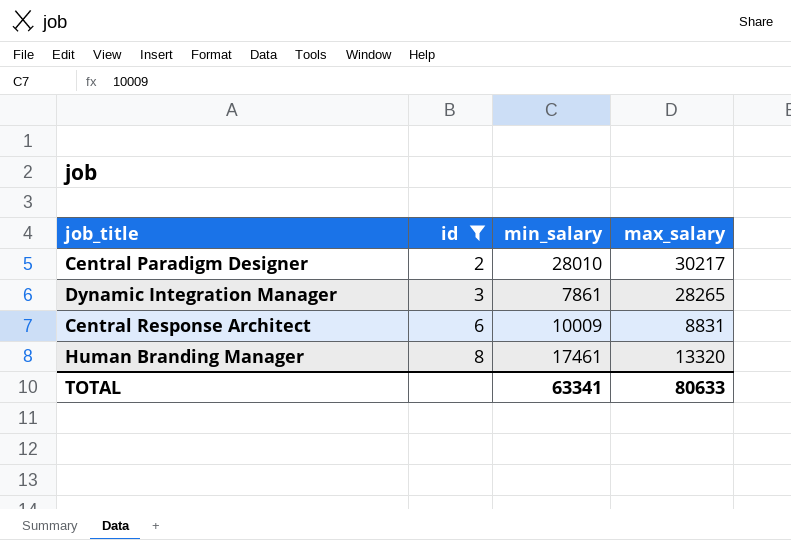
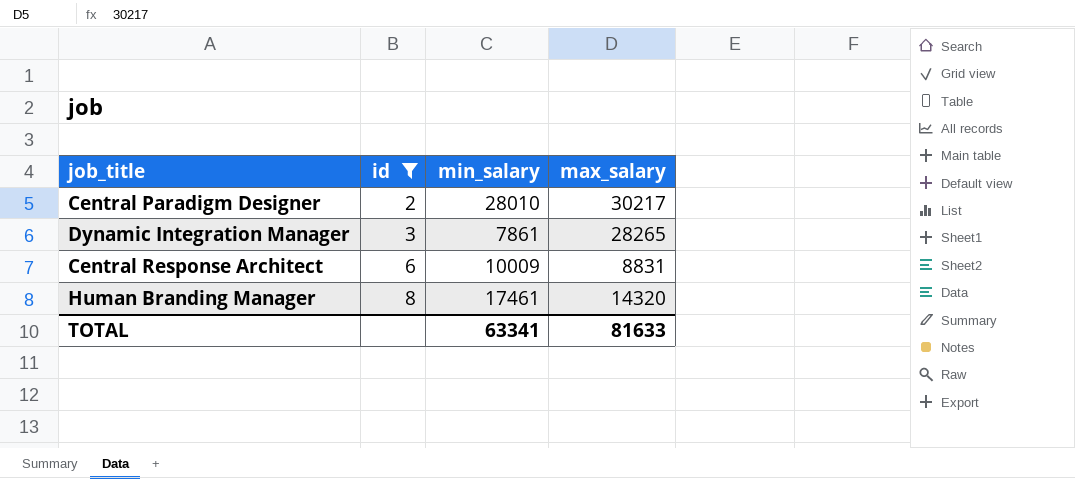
Human Branding Manager | max_salary: 13320 -> 14320
TOTAL | max_salary: 80633 -> 81633

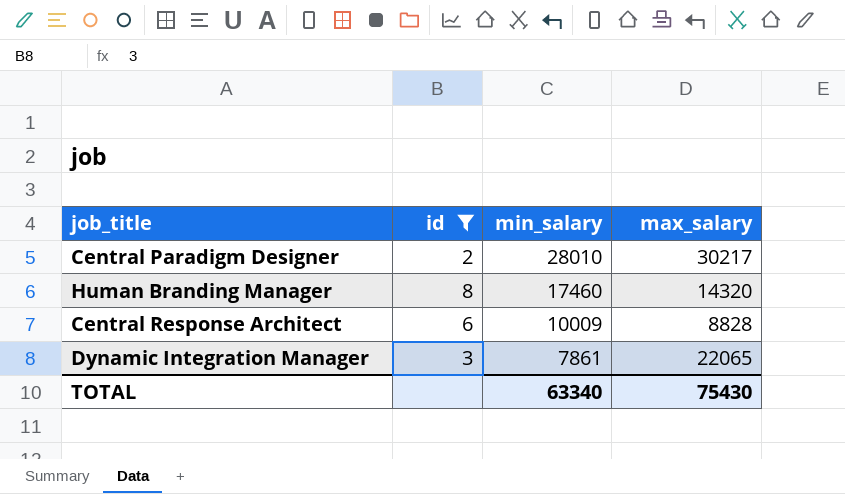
row order: id ascending -> min_salary descending
Human Branding Manager | min_salary: 17461 -> 17460
Central Response Architect | max_salary: 8831 -> 8828
Dynamic Integration Manager | max_salary: 28265 -> 22065
TOTAL | min_salary: 63341 -> 63340
TOTAL | max_salary: 81633 -> 75430

